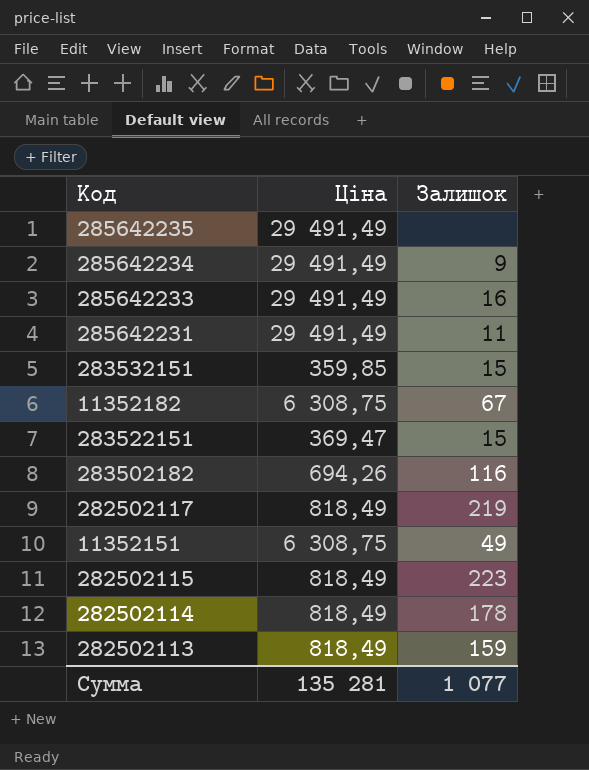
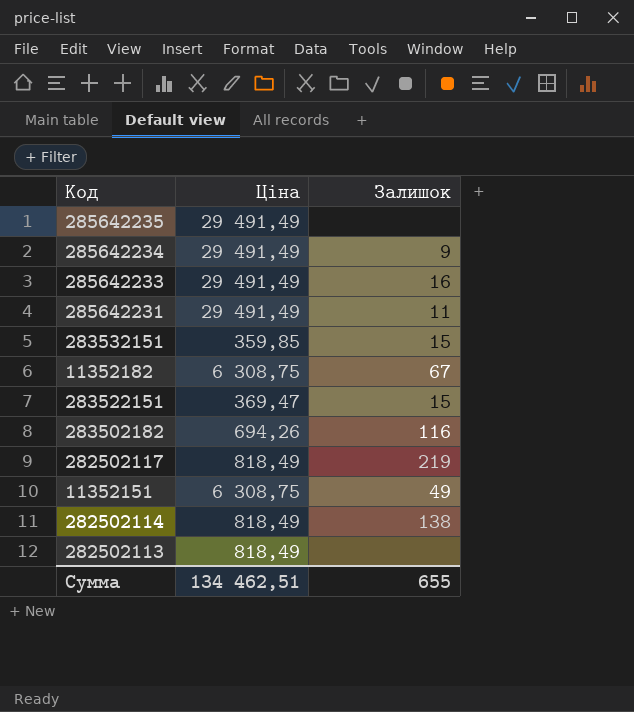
row 282502115: 818,49 | 223 -> none
282502114 | Залишок: 178 -> 138
282502113 | Залишок: 159 -> none
Сумма | Ціна: 135 281 -> 134 462,51
Сумма | Залишок: 1 077 -> 655

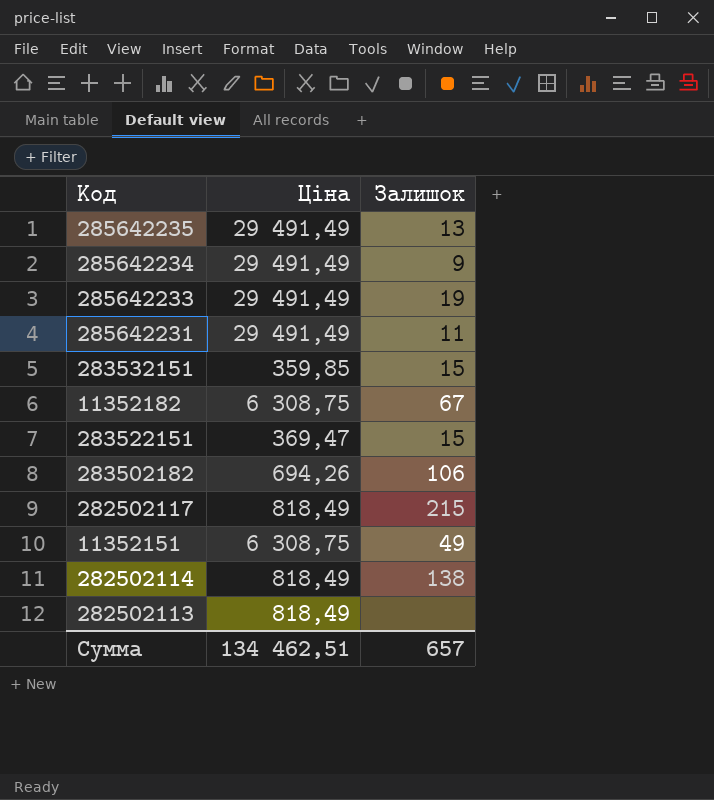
285642235 | Залишок: none -> 13
285642233 | Залишок: 16 -> 19
283502182 | Залишок: 116 -> 106
282502117 | Залишок: 219 -> 215
Сумма | Залишок: 655 -> 657

